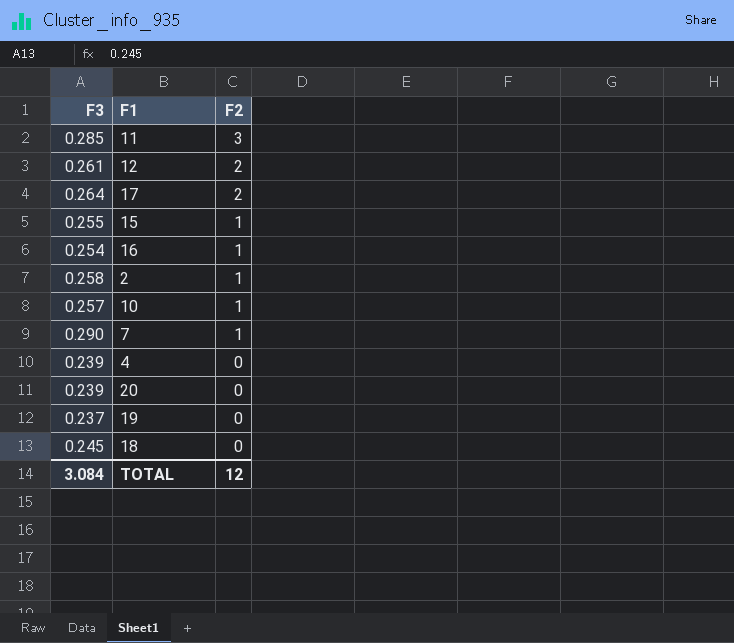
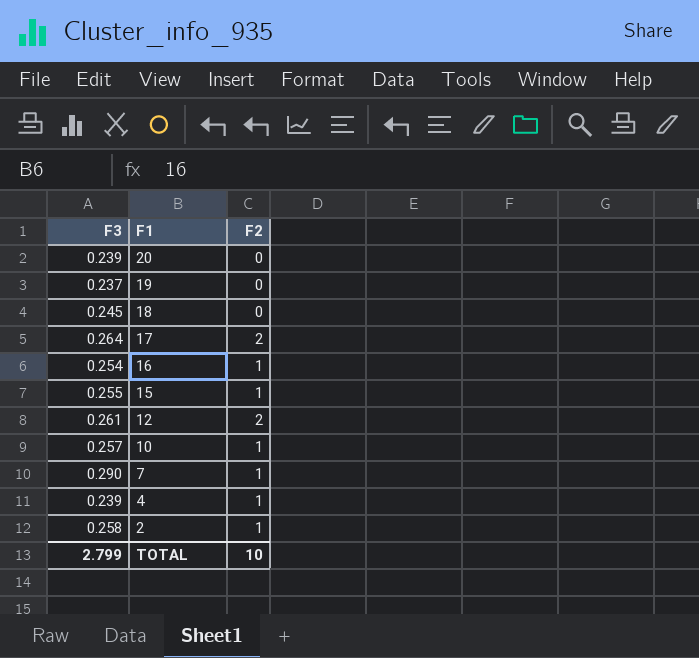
row order: F2 descending -> F1 descending
row 11: 0.285 | 3 -> none
4 | F2: 0 -> 1
TOTAL | F3: 3.084 -> 2.799
TOTAL | F2: 12 -> 10

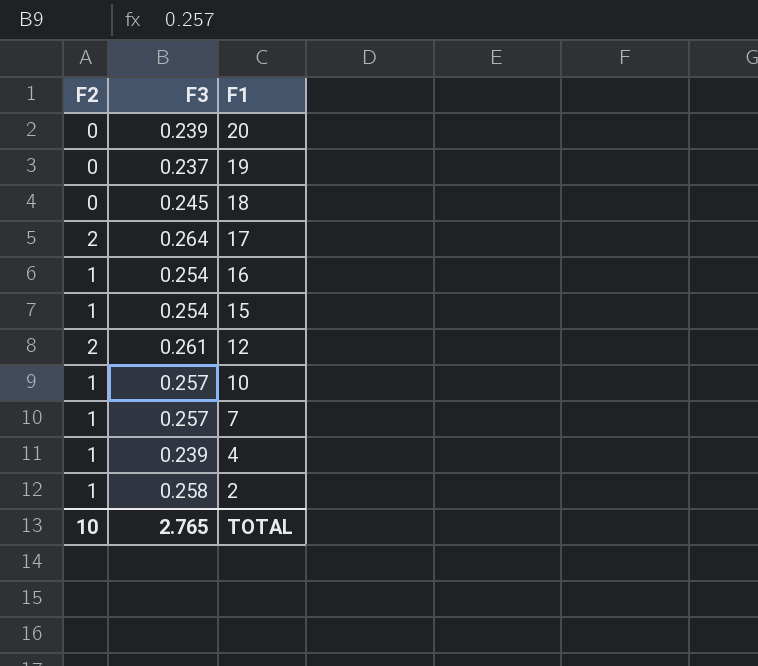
column F2 | position: 3 -> 1
15 | F3: 0.255 -> 0.254
7 | F3: 0.290 -> 0.257
TOTAL | F3: 2.799 -> 2.765

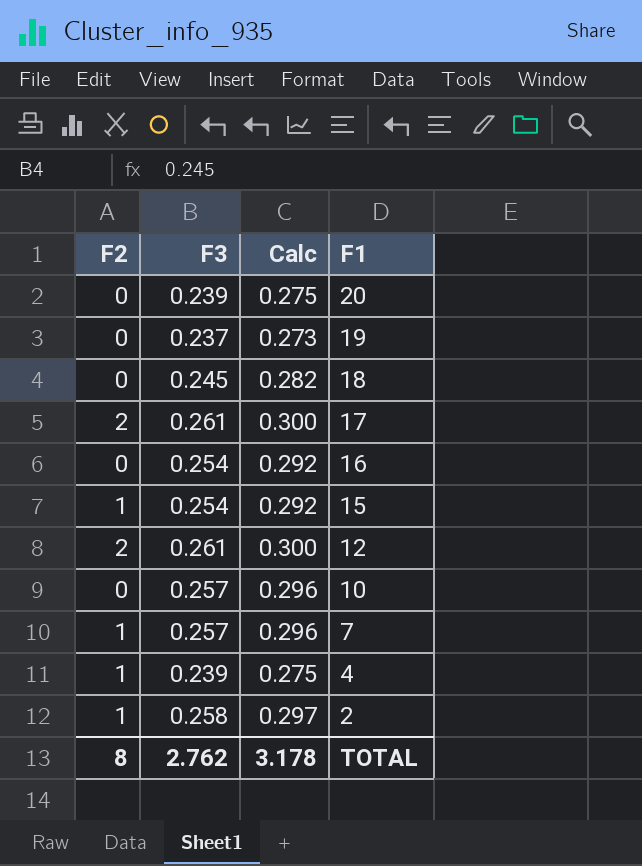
column Calc | formula: none -> [F3] * 1.15
17 | F3: 0.264 -> 0.261
16 | F2: 1 -> 0
10 | F2: 1 -> 0
TOTAL | F2: 10 -> 8
TOTAL | F3: 2.765 -> 2.762

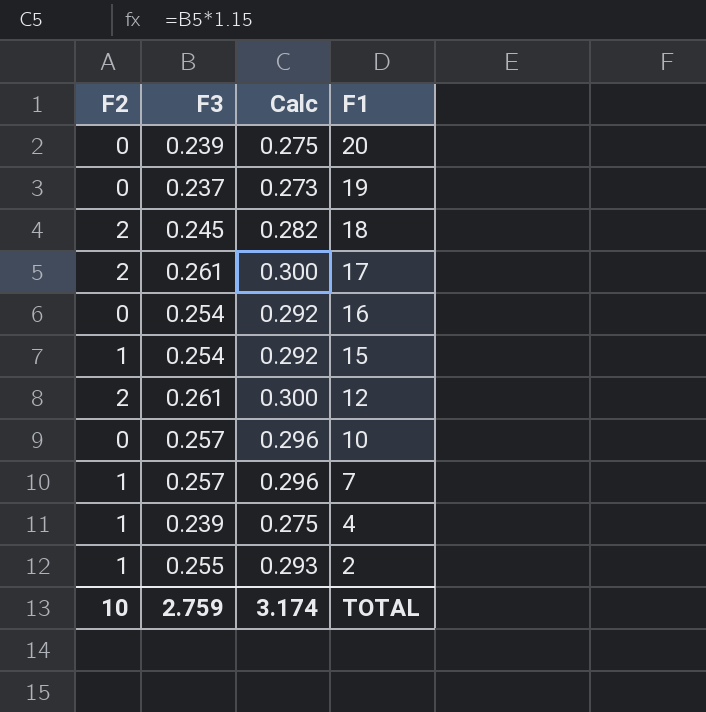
18 | F2: 0 -> 2
2 | F3: 0.258 -> 0.255
2 | Calc: 0.297 -> 0.293
TOTAL | F2: 8 -> 10
TOTAL | F3: 2.762 -> 2.759
TOTAL | Calc: 3.178 -> 3.174

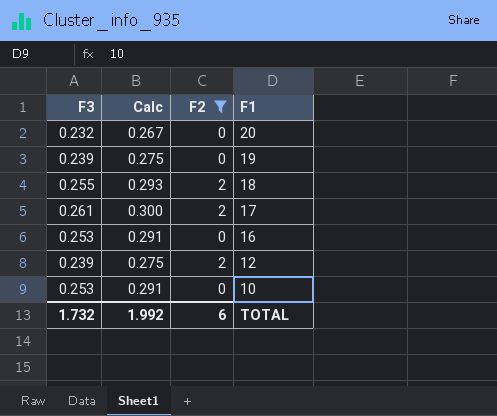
filter: none -> F2 != 1
column F2 | position: 1 -> 3
20 | F3: 0.239 -> 0.232
20 | Calc: 0.275 -> 0.267
19 | F3: 0.237 -> 0.239
19 | Calc: 0.273 -> 0.275
18 | F3: 0.245 -> 0.255
18 | Calc: 0.282 -> 0.293
16 | F3: 0.254 -> 0.253
16 | Calc: 0.292 -> 0.291
12 | F3: 0.261 -> 0.239
12 | Calc: 0.300 -> 0.275
10 | F3: 0.257 -> 0.253
10 | Calc: 0.296 -> 0.291
TOTAL | F3: 2.759 -> 1.732
TOTAL | Calc: 3.174 -> 1.992
TOTAL | F2: 10 -> 6

